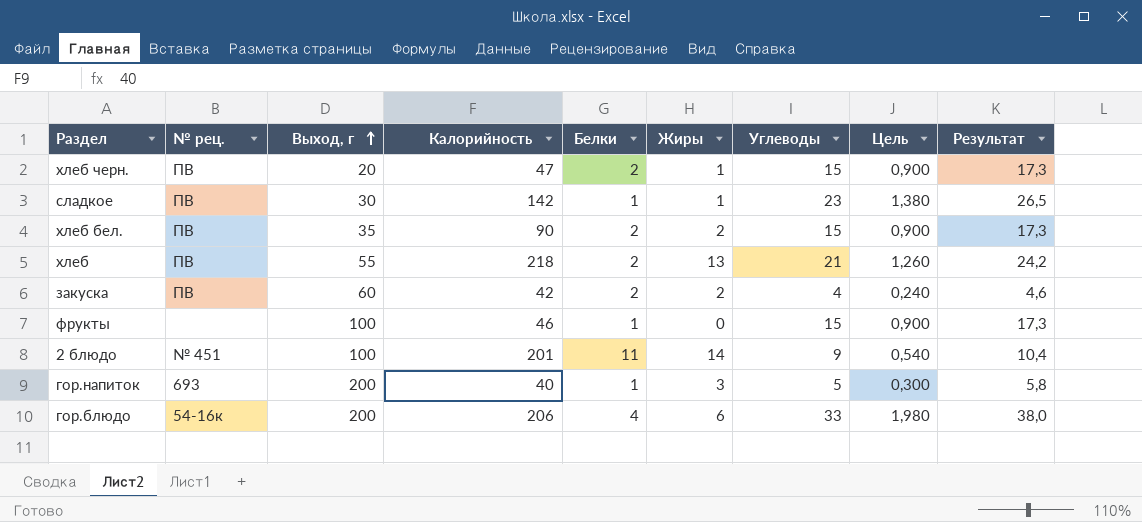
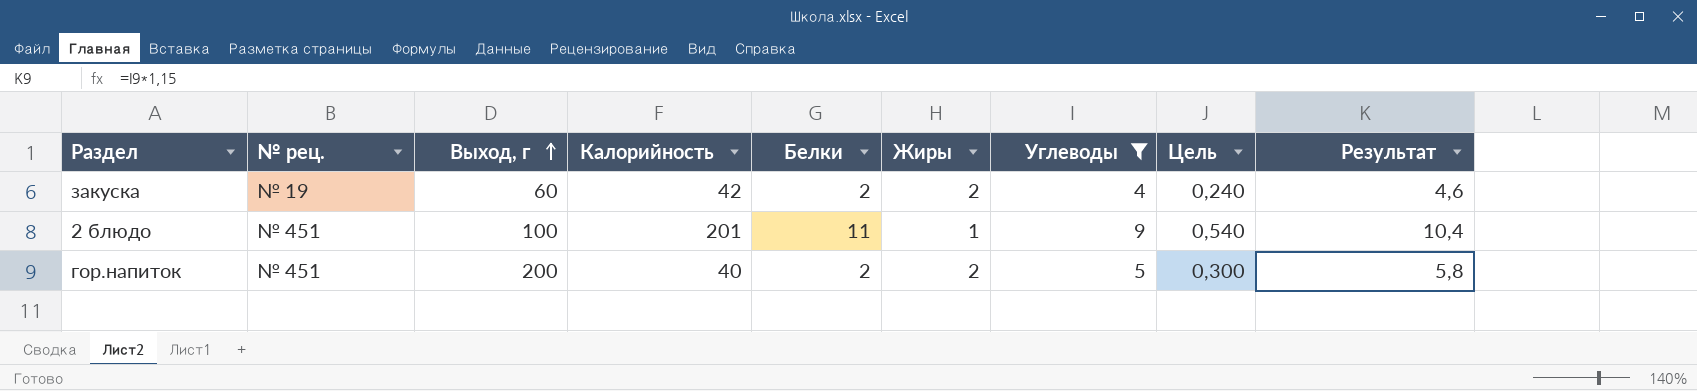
filter: none -> Углеводы <= 9
закуска | № рец.: ПВ -> № 19
2 блюдо | Жиры: 14 -> 1
гор.напиток | № рец.: 693 -> № 451
гор.напиток | Белки: 1 -> 2
гор.напиток | Жиры: 3 -> 2

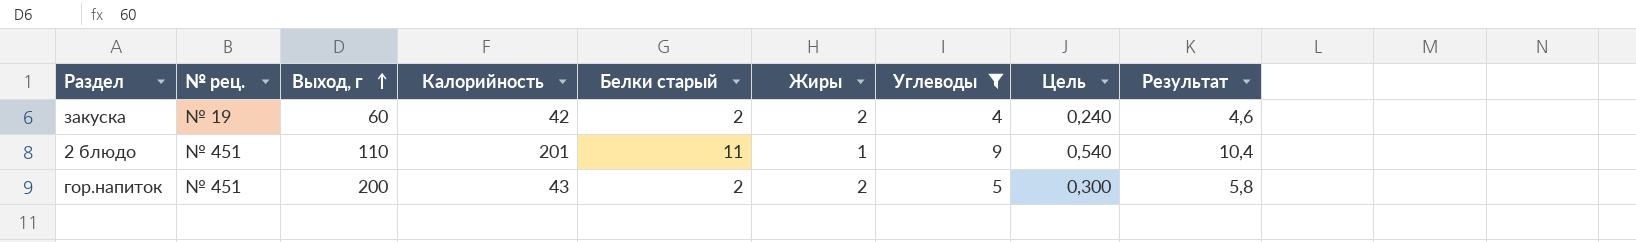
column name: Белки -> Белки старый
2 блюдо | Выход, г: 100 -> 110
гор.напиток | Калорийность: 40 -> 43

